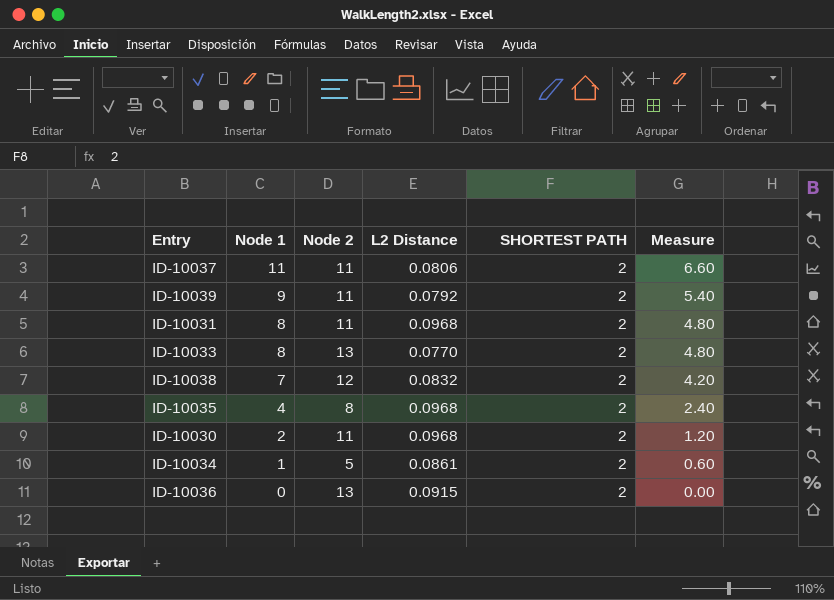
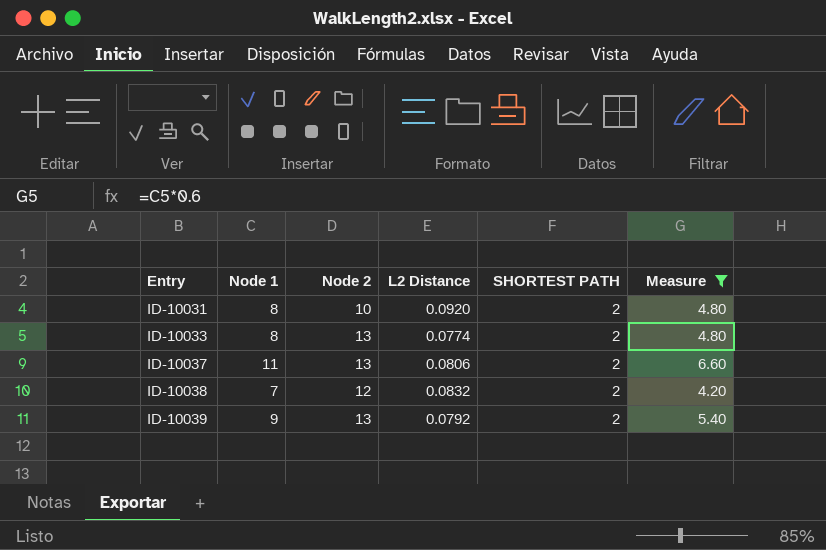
filter: none -> Measure >= 4.20
row order: Node 1 descending -> Entry ascending
ID-10031 | Node 2: 11 -> 10
ID-10031 | L2 Distance: 0.0968 -> 0.0920
ID-10033 | L2 Distance: 0.0770 -> 0.0774
ID-10037 | Node 2: 11 -> 13
ID-10039 | Node 2: 11 -> 13

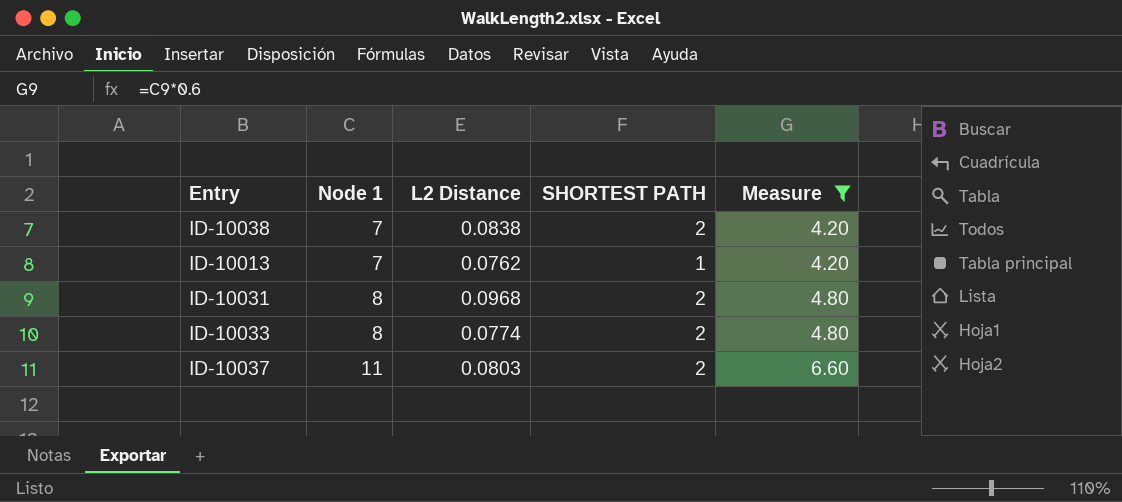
row order: Entry ascending -> Node 1 ascending
column Node 2 | position: 3 -> none
row ID-10039: 9 | 13 | 0.0792 | 2 | 5.40 -> none
ID-10038 | L2 Distance: 0.0832 -> 0.0838
row ID-10013: none -> 7 | 0.0762 | 1 | 4.20
ID-10031 | L2 Distance: 0.0920 -> 0.0968
ID-10037 | L2 Distance: 0.0806 -> 0.0803

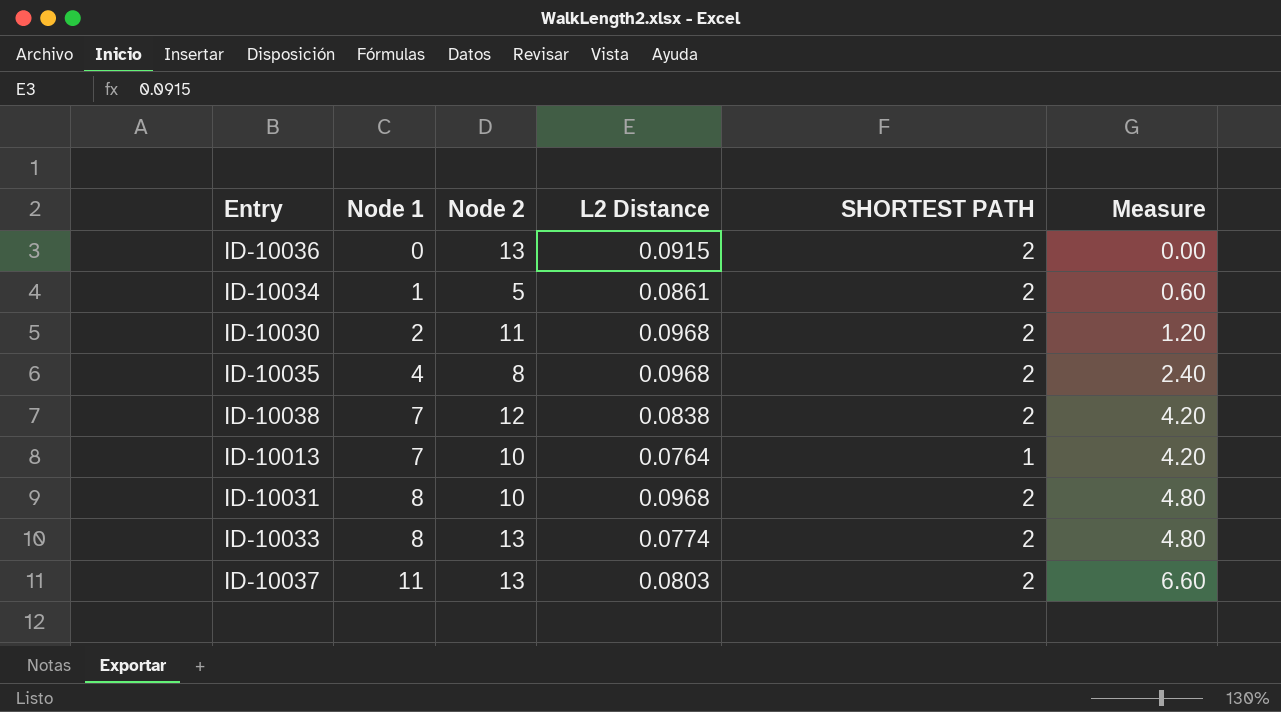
filter: Measure >= 4.20 -> none
column Node 2 | position: none -> 3
ID-10013 | L2 Distance: 0.0762 -> 0.0764

